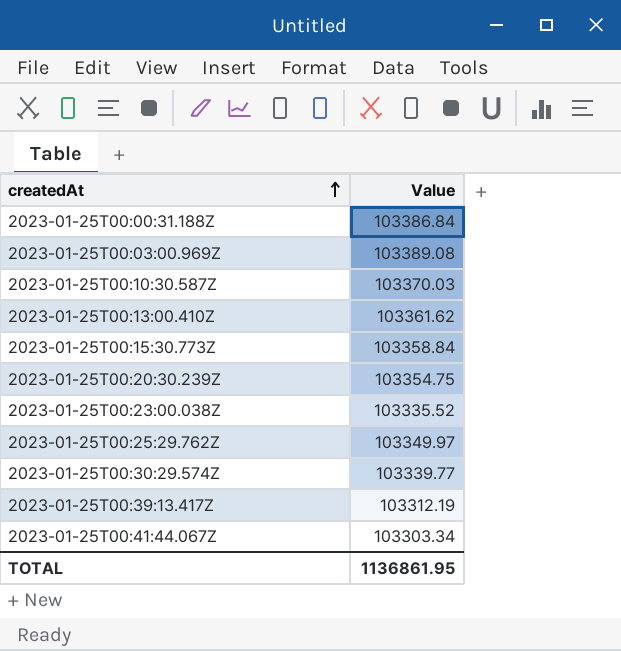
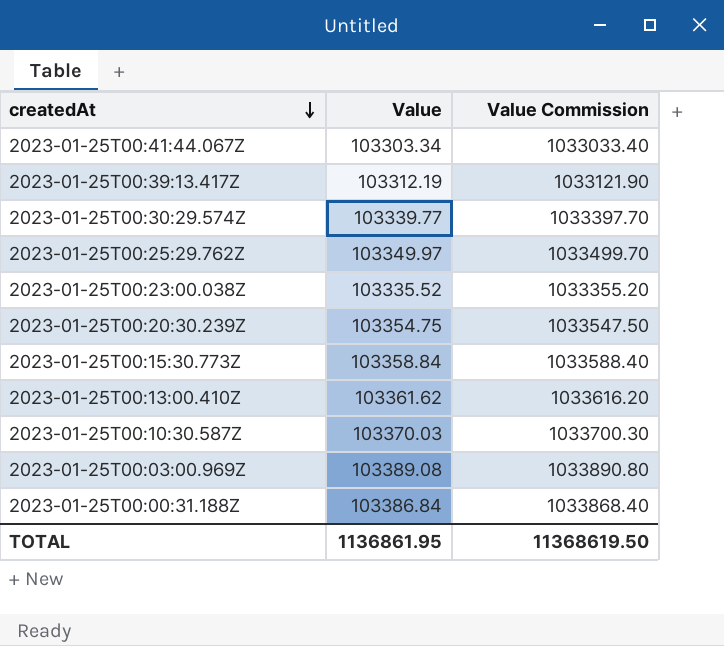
row order: createdAt ascending -> createdAt descending
column Value Commission | formula: none -> [Value] * 10

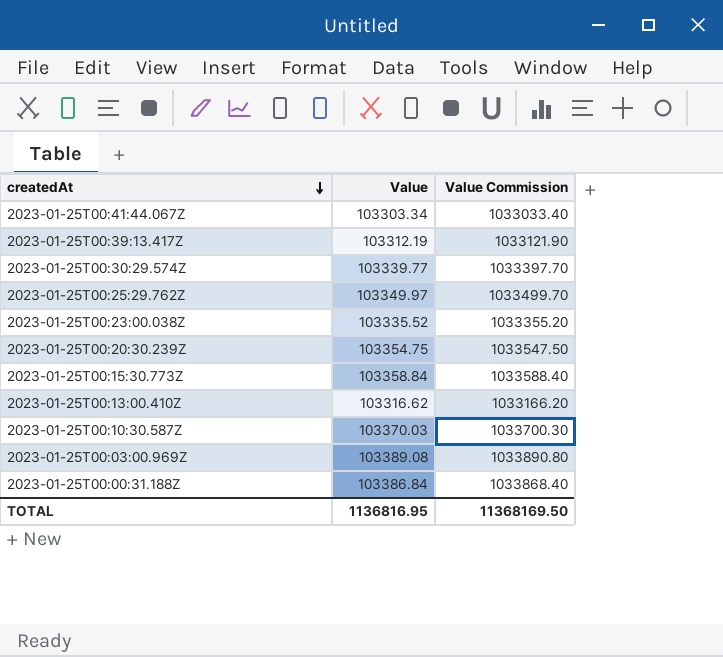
2023-01-25T00:13:00.410Z | Value: 103361.62 -> 103316.62
2023-01-25T00:13:00.410Z | Value Commission: 1033616.20 -> 1033166.20
TOTAL | Value: 1136861.95 -> 1136816.95
TOTAL | Value Commission: 11368619.50 -> 11368169.50

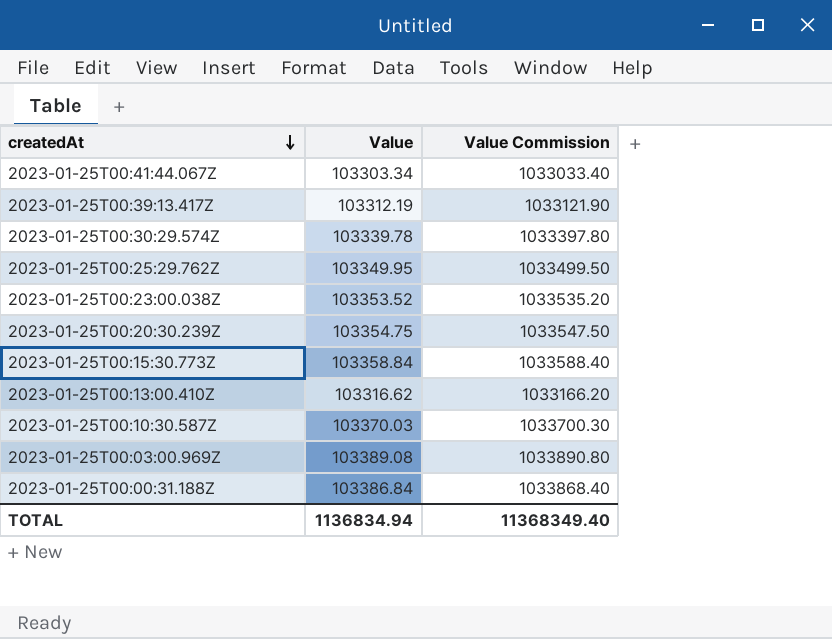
2023-01-25T00:30:29.574Z | Value: 103339.77 -> 103339.78
2023-01-25T00:30:29.574Z | Value Commission: 1033397.70 -> 1033397.80
2023-01-25T00:25:29.762Z | Value: 103349.97 -> 103349.95
2023-01-25T00:25:29.762Z | Value Commission: 1033499.70 -> 1033499.50
2023-01-25T00:23:00.038Z | Value: 103335.52 -> 103353.52
2023-01-25T00:23:00.038Z | Value Commission: 1033355.20 -> 1033535.20
TOTAL | Value: 1136816.95 -> 1136834.94
TOTAL | Value Commission: 11368169.50 -> 11368349.40

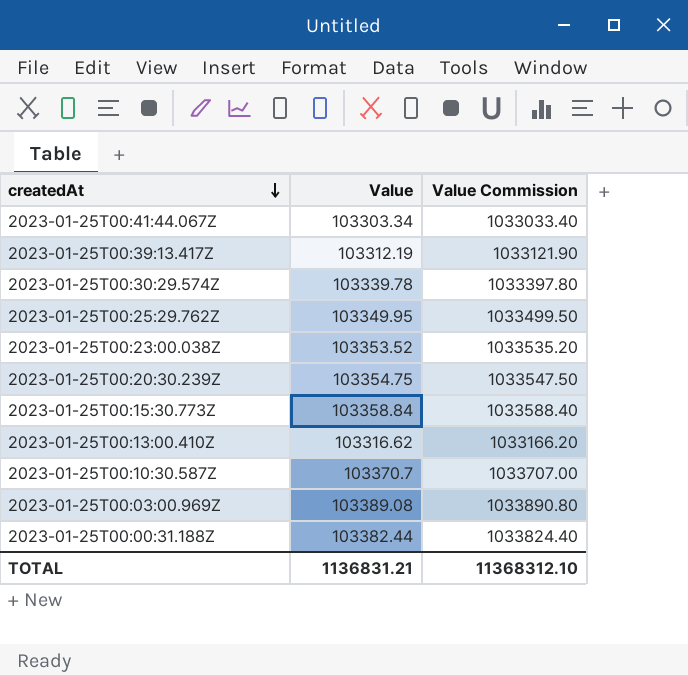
2023-01-25T00:10:30.587Z | Value: 103370.03 -> 103370.7
2023-01-25T00:10:30.587Z | Value Commission: 1033700.30 -> 1033707.00
2023-01-25T00:00:31.188Z | Value: 103386.84 -> 103382.44
2023-01-25T00:00:31.188Z | Value Commission: 1033868.40 -> 1033824.40
TOTAL | Value: 1136834.94 -> 1136831.21
TOTAL | Value Commission: 11368349.40 -> 11368312.10

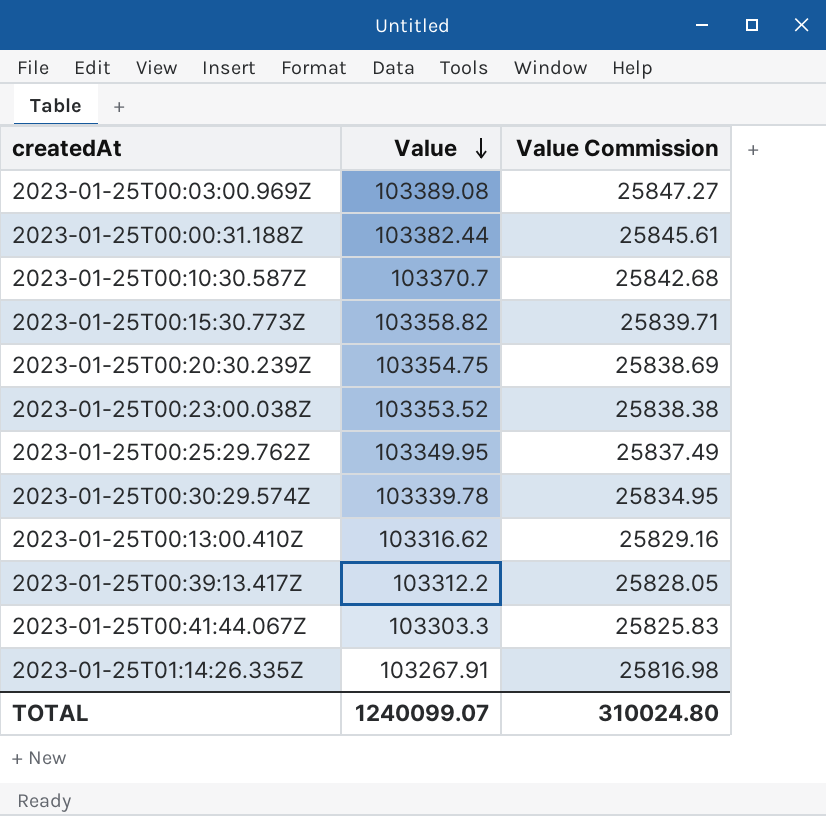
row order: createdAt descending -> Value descending
column Value Commission | formula: [Value] * 10 -> [Value] * 0.25
2023-01-25T00:15:30.773Z | Value: 103358.84 -> 103358.82
2023-01-25T00:39:13.417Z | Value: 103312.19 -> 103312.2
2023-01-25T00:41:44.067Z | Value: 103303.34 -> 103303.3
row 2023-01-25T01:14:26.335Z: none -> 103267.91 | 25816.98
TOTAL | Value: 1136831.21 -> 1240099.07
TOTAL | Value Commission: 11368312.10 -> 310024.80

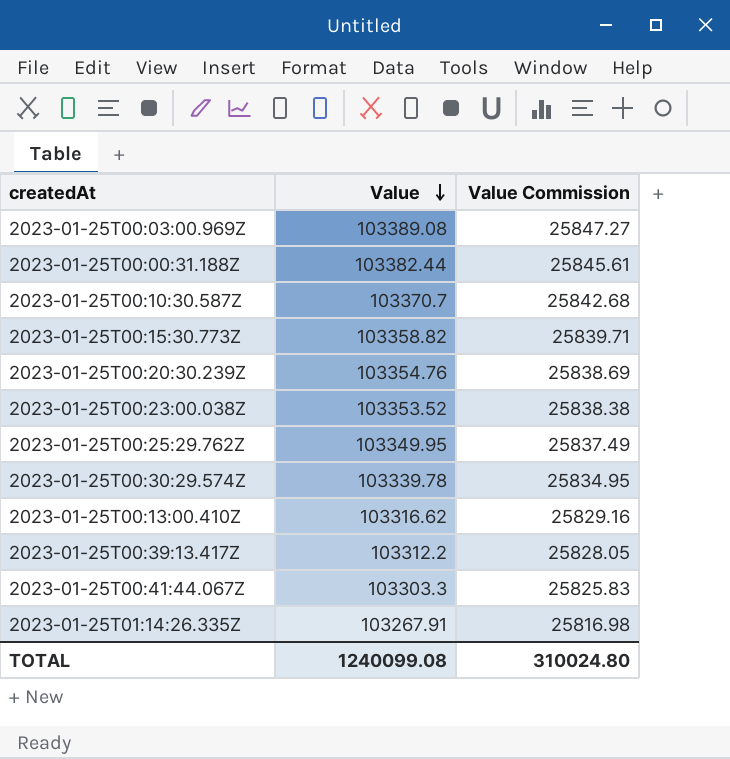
2023-01-25T00:20:30.239Z | Value: 103354.75 -> 103354.76
TOTAL | Value: 1240099.07 -> 1240099.08

